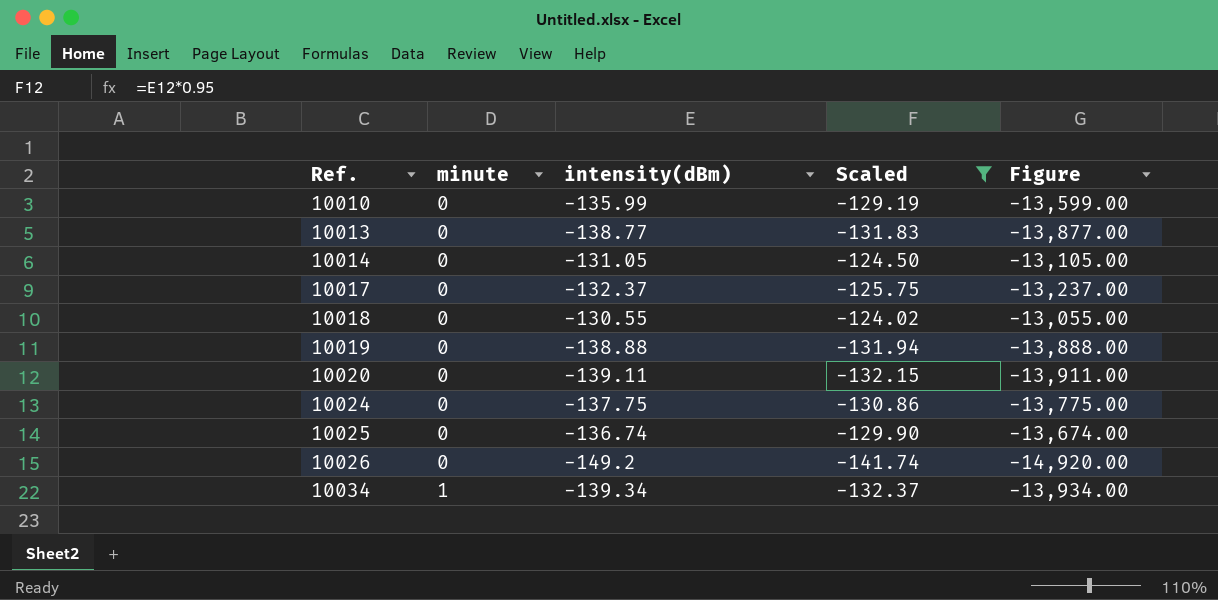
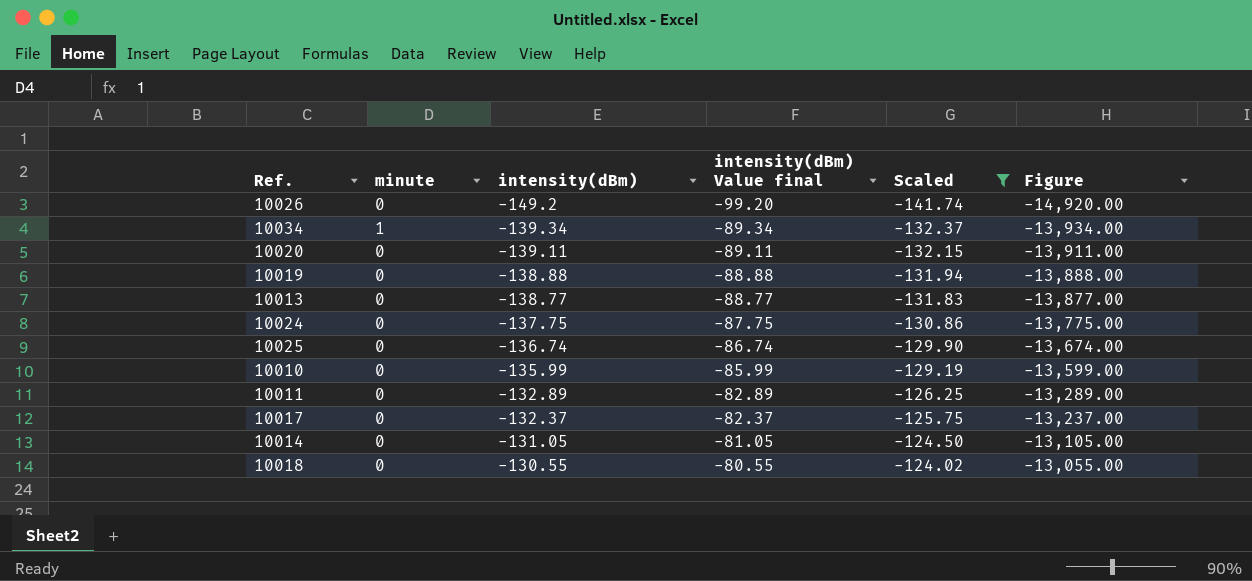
row order: Ref. ascending -> intensity(dBm) ascending
column intensity(dBm) Value final | formula: none -> [intensity(dBm)] + 50
row 10011: none -> 0 | -132.89 | -82.89 | -126.25 | -13,289.00

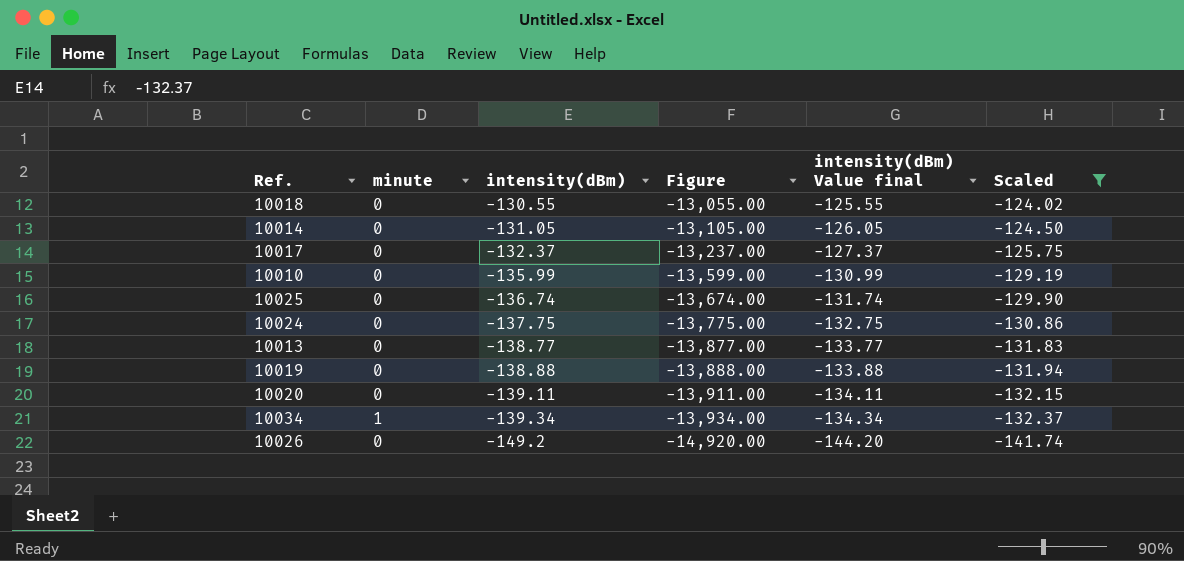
row order: intensity(dBm) ascending -> intensity(dBm) descending
column Figure | position: 6 -> 4
column intensity(dBm) Value final | formula: [intensity(dBm)] + 50 -> [intensity(dBm)] + 5
row 10011: 0 | -132.89 | -82.89 | -126.25 | -13,289.00 -> none

